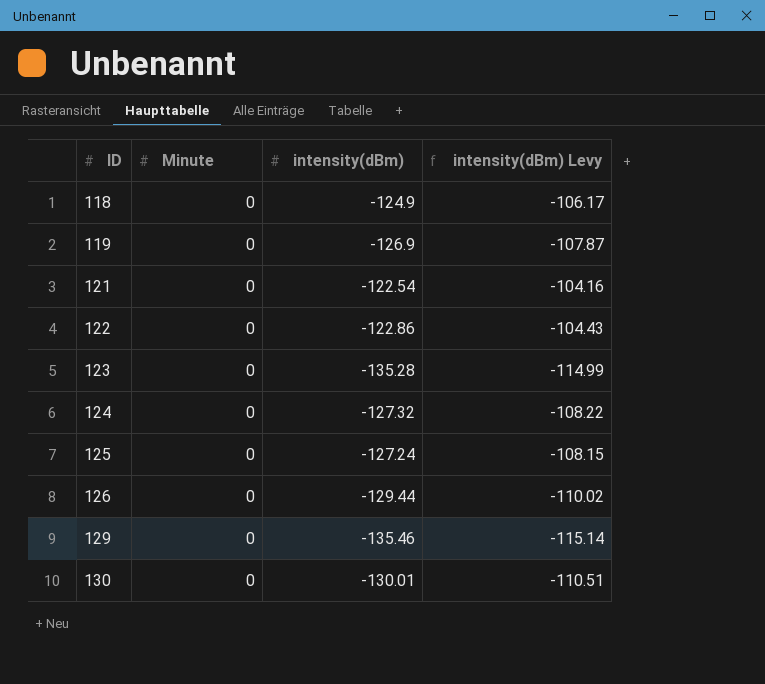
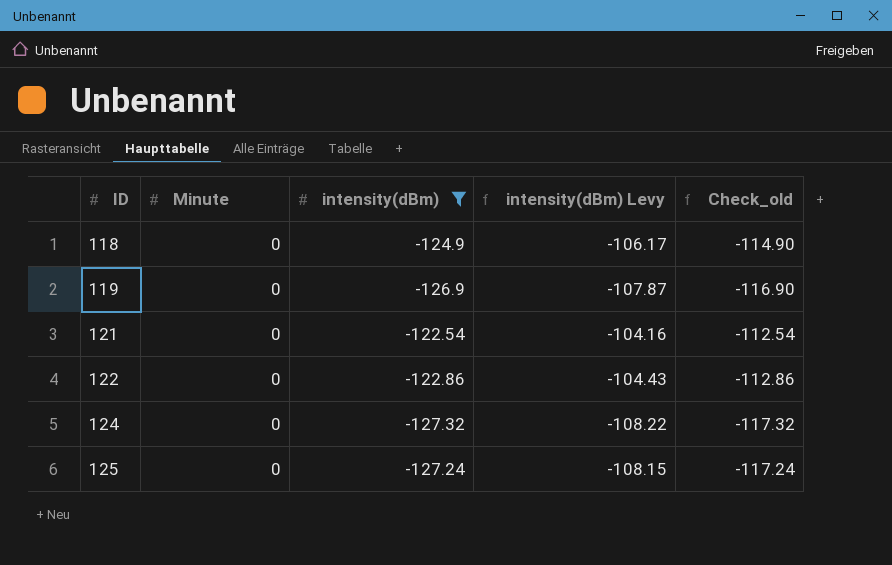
filter: none -> intensity(dBm) >= -127.32
column Check_old | formula: none -> [intensity(dBm)] + 10

